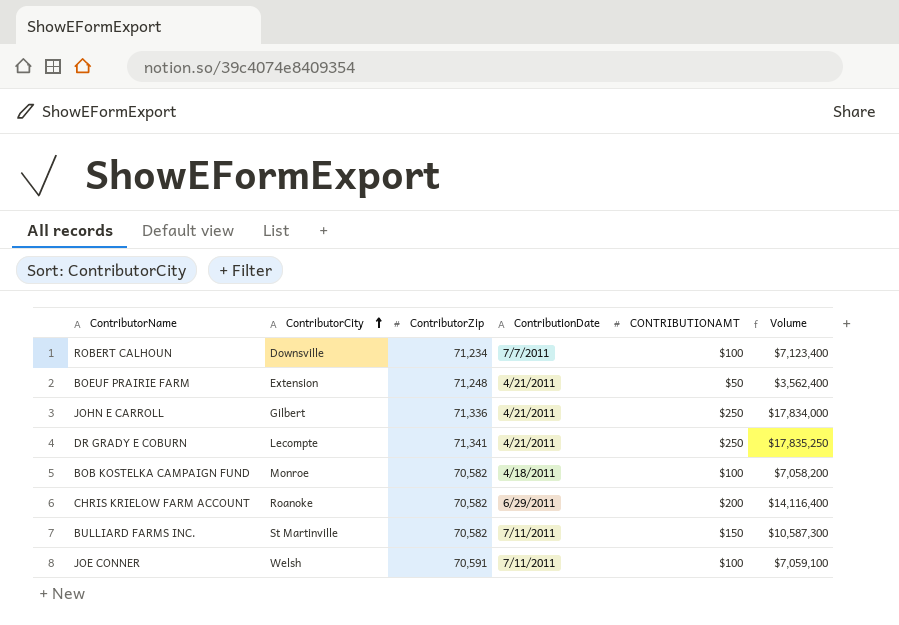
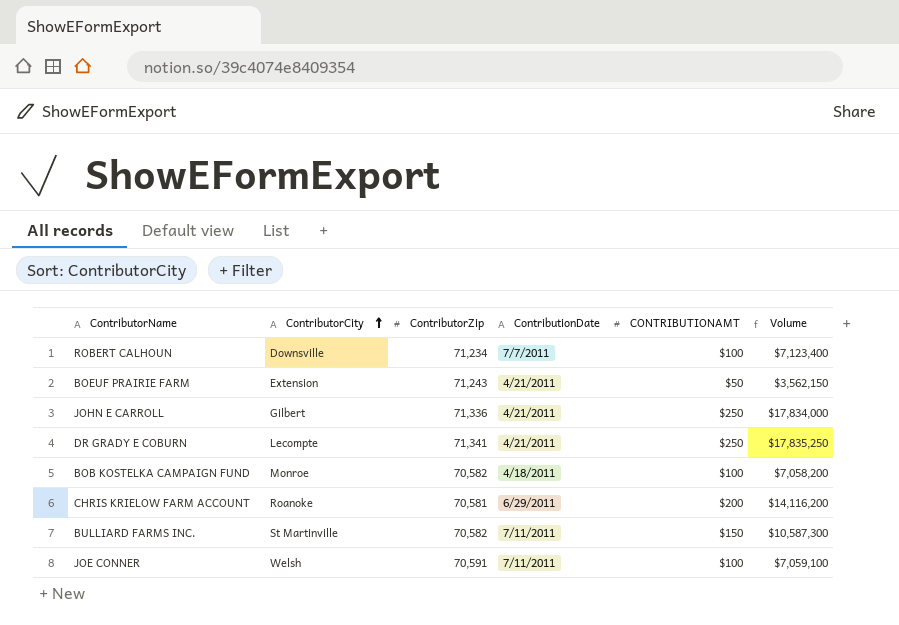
BOEUF PRAIRIE FARM | ContributorZip: 71,248 -> 71,243
BOEUF PRAIRIE FARM | Volume: $3,562,400 -> $3,562,150
CHRIS KRIELOW FARM ACCOUNT | ContributorZip: 70,582 -> 70,581
CHRIS KRIELOW FARM ACCOUNT | Volume: $14,116,400 -> $14,116,200

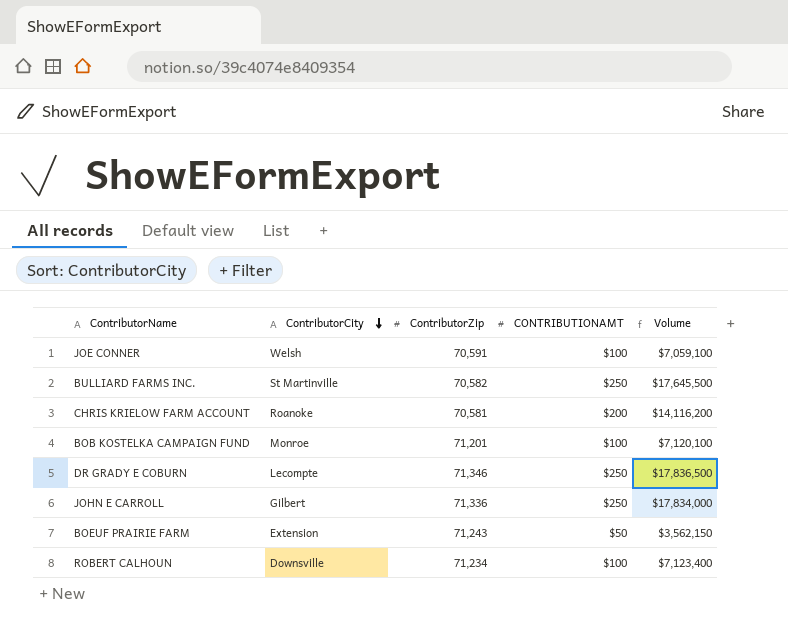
row order: ContributorCity ascending -> ContributorCity descending
column ContributionDate | position: 4 -> none
BULLIARD FARMS INC. | CONTRIBUTIONAMT: $150 -> $250
BULLIARD FARMS INC. | Volume: $10,587,300 -> $17,645,500
BOB KOSTELKA CAMPAIGN FUND | ContributorZip: 70,582 -> 71,201
BOB KOSTELKA CAMPAIGN FUND | Volume: $7,058,200 -> $7,120,100
DR GRADY E COBURN | ContributorZip: 71,341 -> 71,346
DR GRADY E COBURN | Volume: $17,835,250 -> $17,836,500

